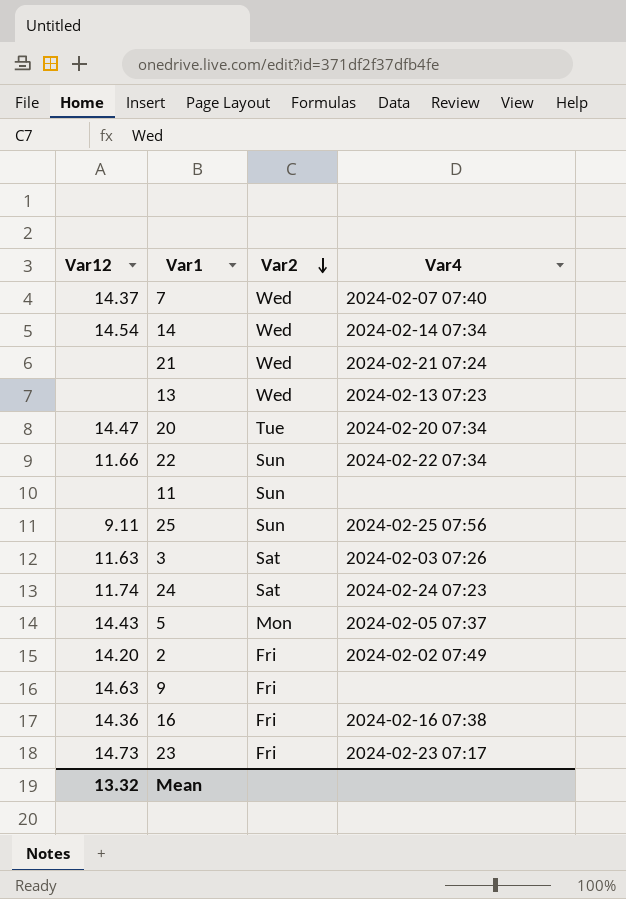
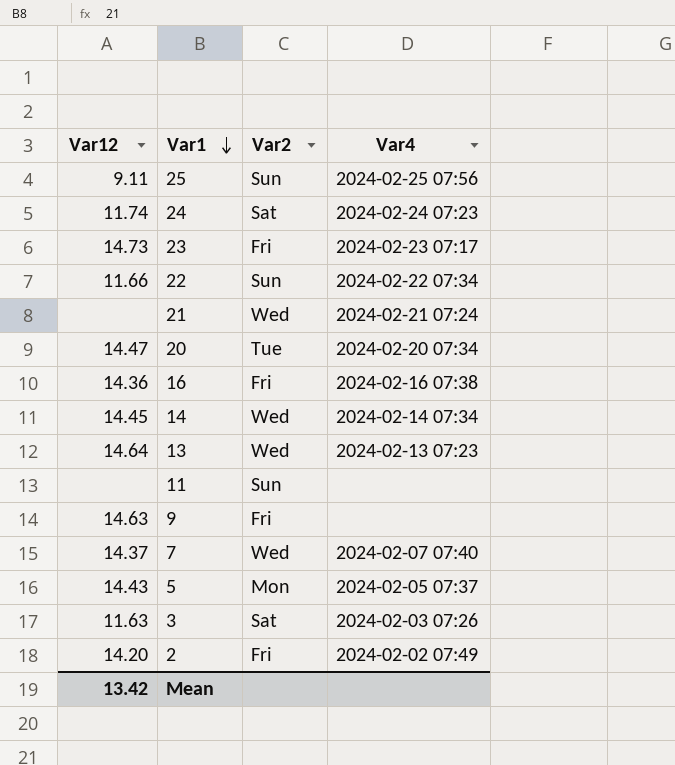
row order: Var2 descending -> Var1 descending
14 | Var12: 14.54 -> 14.45
13 | Var12: none -> 14.64
Mean | Var12: 13.32 -> 13.42

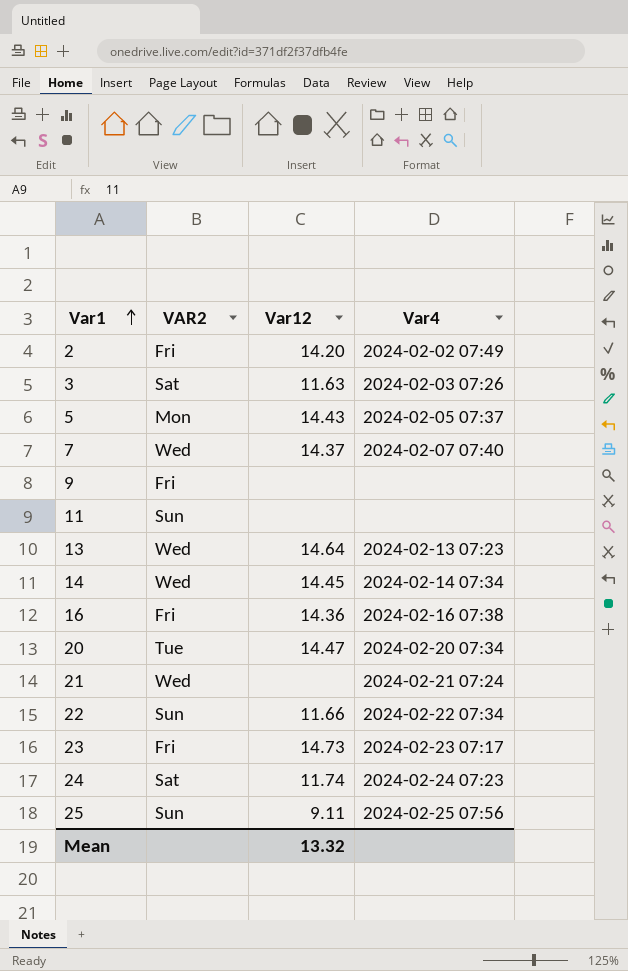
row order: Var1 descending -> Var1 ascending
column name: Var2 -> VAR2
column Var12 | position: 1 -> 3
9 | Var12: 14.63 -> none
Mean | Var12: 13.42 -> 13.32

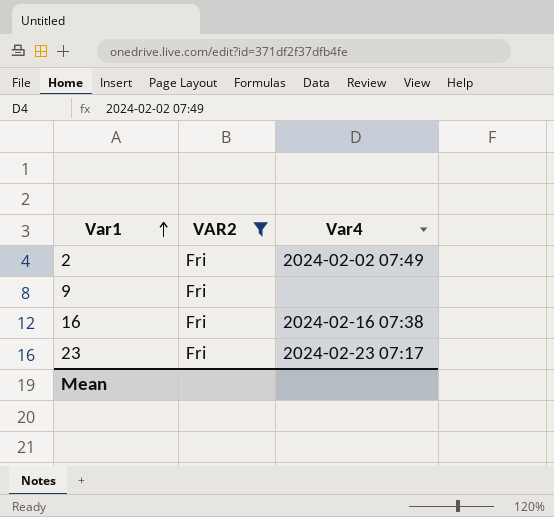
filter: none -> VAR2 = Fri
column Var12 | position: 3 -> none

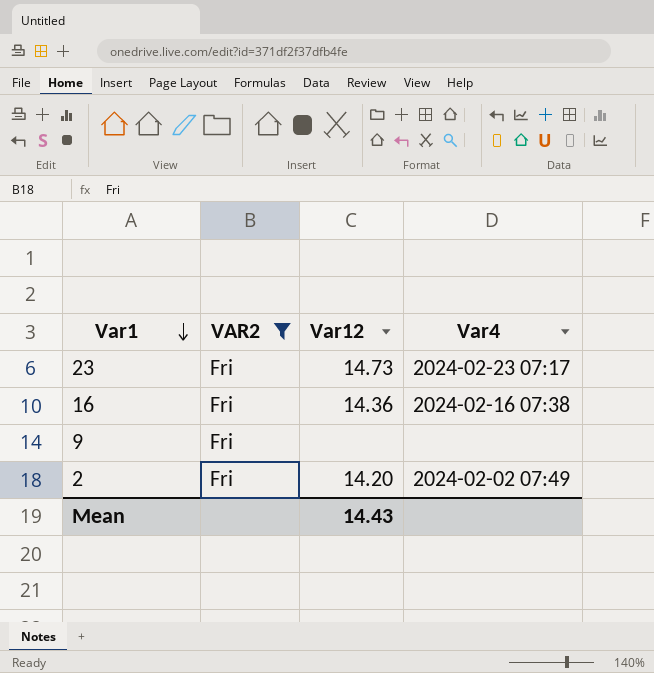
row order: Var1 ascending -> Var1 descending
column Var12 | position: none -> 3

